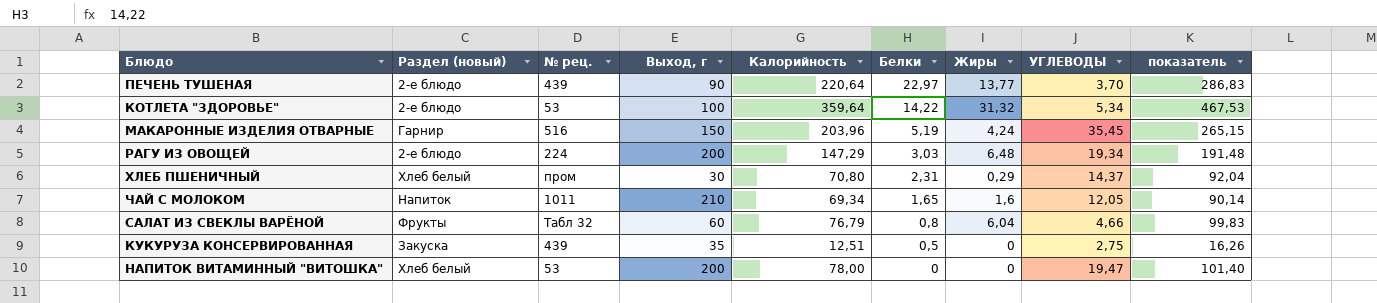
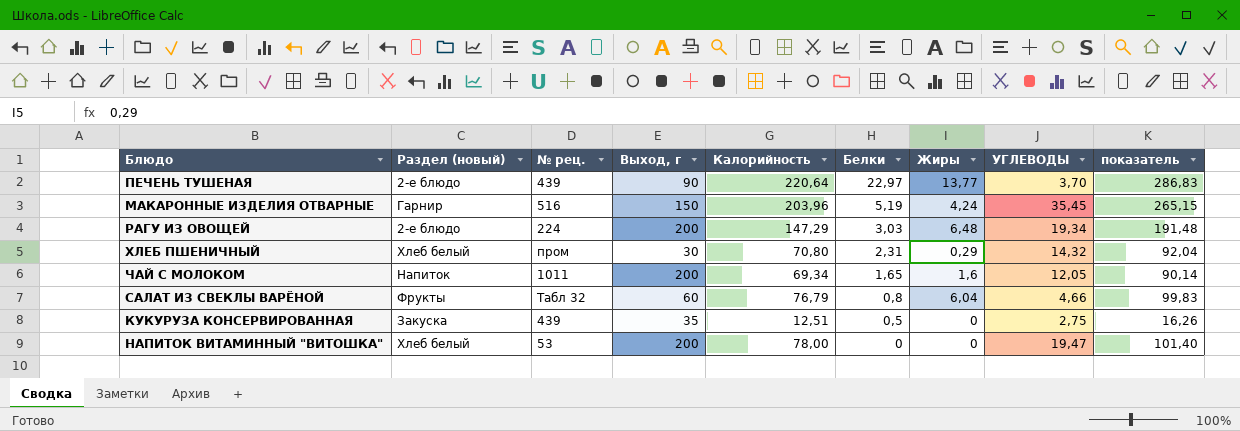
row КОТЛЕТА "ЗДОРОВЬЕ": 2-е блюдо | 53 | 100 | 359,64 | 14,22 | 31,32 | 5,34 | 467,53 -> none
ХЛЕБ ПШЕНИЧНЫЙ | УГЛЕВОДЫ: 14,37 -> 14,32
ЧАЙ С МОЛОКОМ | Выход, г: 210 -> 200

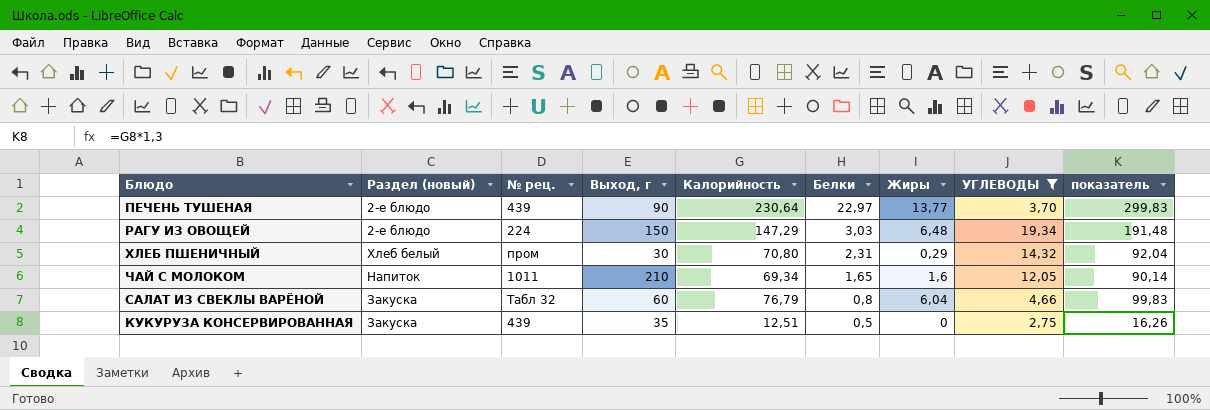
filter: none -> УГЛЕВОДЫ <= 19,34
ПЕЧЕНЬ ТУШЕНАЯ | Калорийность: 220,64 -> 230,64
ПЕЧЕНЬ ТУШЕНАЯ | показатель: 286,83 -> 299,83
РАГУ ИЗ ОВОЩЕЙ | Выход, г: 200 -> 150
ЧАЙ С МОЛОКОМ | Выход, г: 200 -> 210
САЛАТ ИЗ СВЕКЛЫ ВАРЁНОЙ | Раздел (новый): Фрукты -> Закуска

